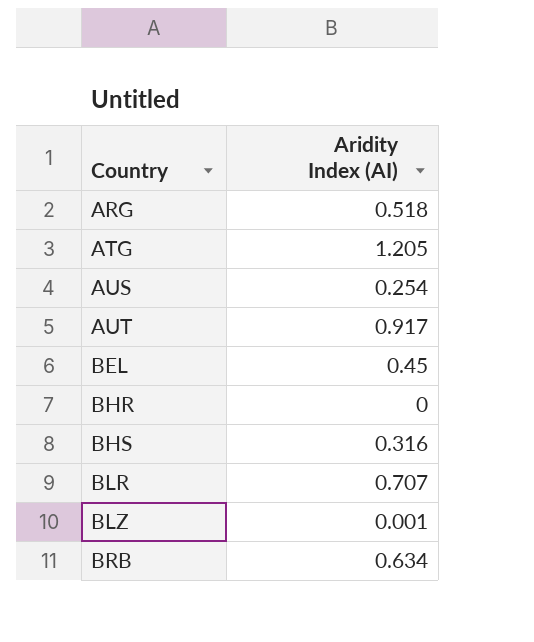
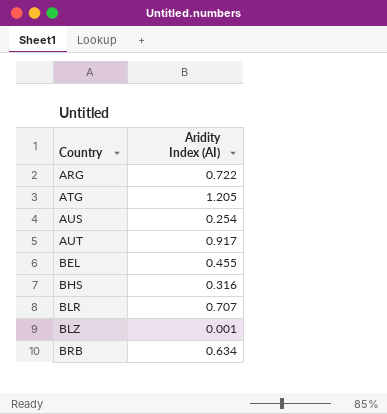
row BHR: 0 -> none
ARG | Aridity Index (AI): 0.518 -> 0.722
BEL | Aridity Index (AI): 0.45 -> 0.455

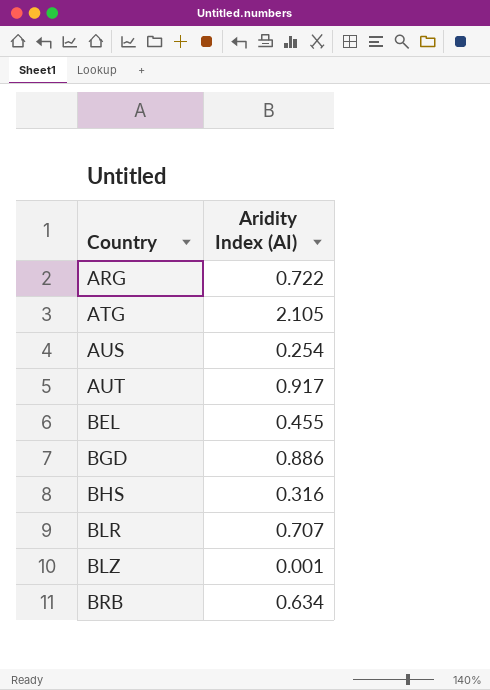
ATG | Aridity Index (AI): 1.205 -> 2.105
row BGD: none -> 0.886

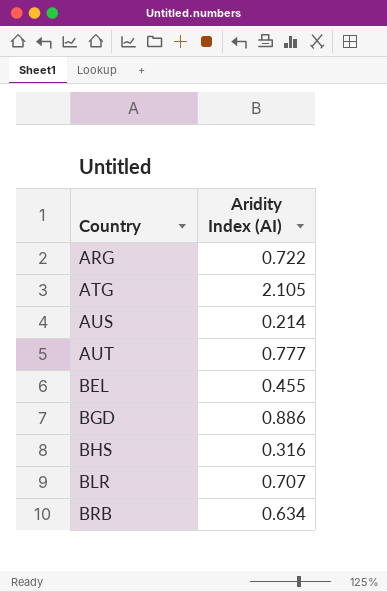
row BLZ: 0.001 -> none
AUS | Aridity Index (AI): 0.254 -> 0.214
AUT | Aridity Index (AI): 0.917 -> 0.777

